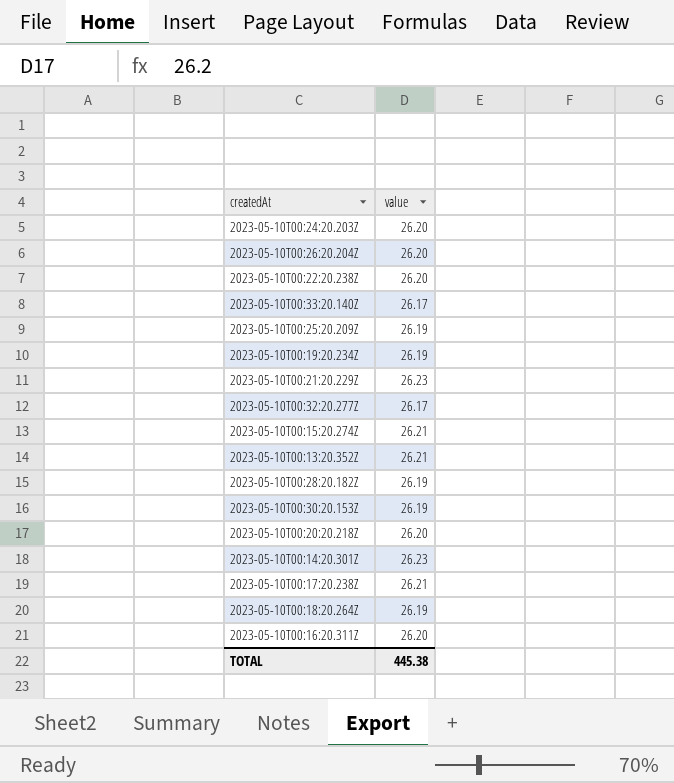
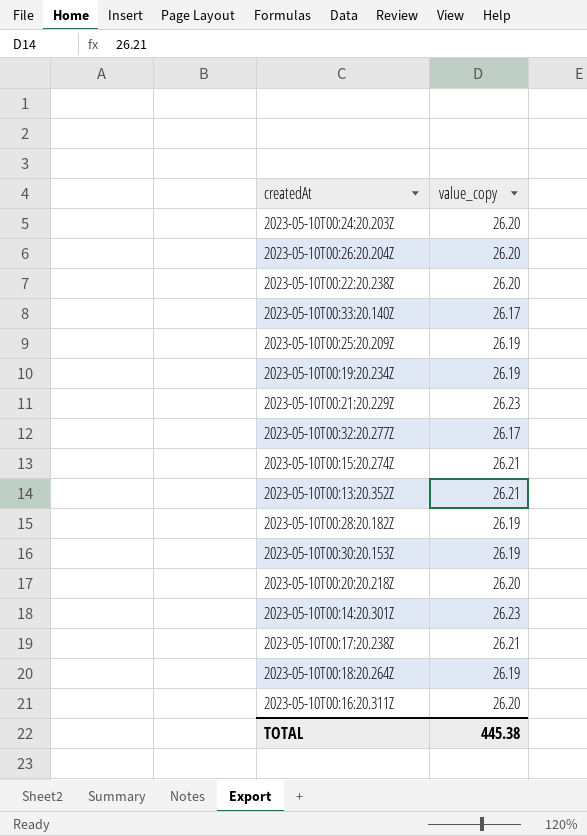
column name: value -> value_copy

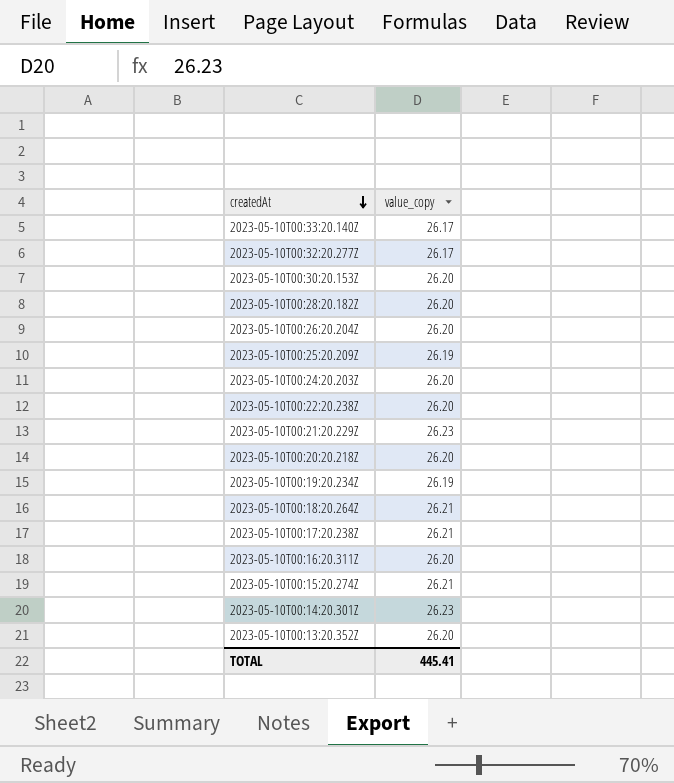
row order: none -> createdAt descending
2023-05-10T00:30:20.153Z | value_copy: 26.19 -> 26.20
2023-05-10T00:28:20.182Z | value_copy: 26.19 -> 26.20
2023-05-10T00:18:20.264Z | value_copy: 26.19 -> 26.21
2023-05-10T00:13:20.352Z | value_copy: 26.21 -> 26.20
TOTAL | value_copy: 445.38 -> 445.41

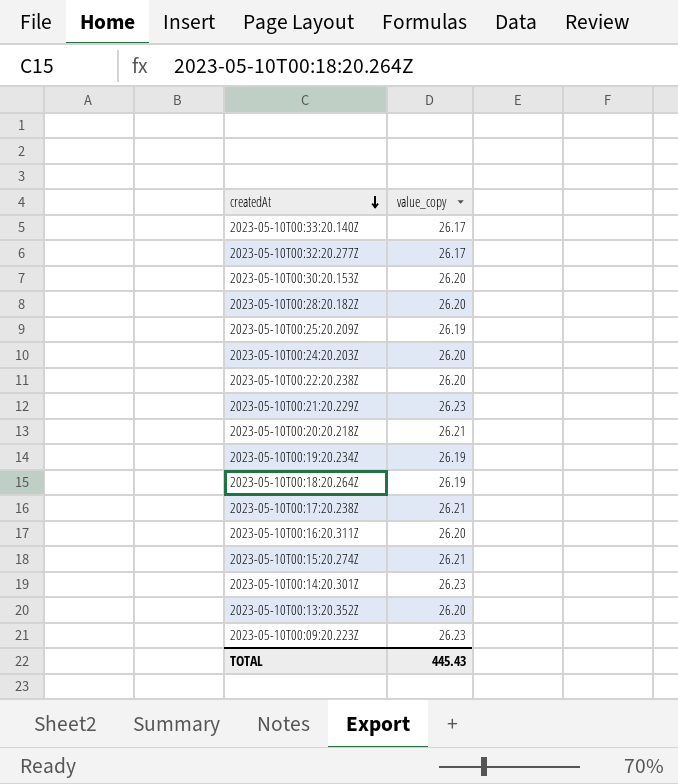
row 2023-05-10T00:26:20.204Z: 26.20 -> none
2023-05-10T00:20:20.218Z | value_copy: 26.20 -> 26.21
2023-05-10T00:18:20.264Z | value_copy: 26.21 -> 26.19
row 2023-05-10T00:09:20.223Z: none -> 26.23
TOTAL | value_copy: 445.41 -> 445.43

